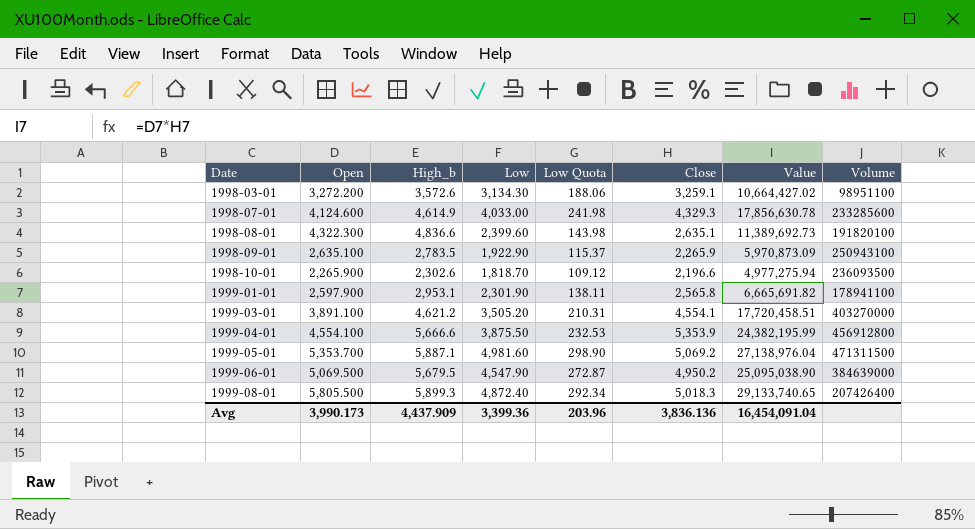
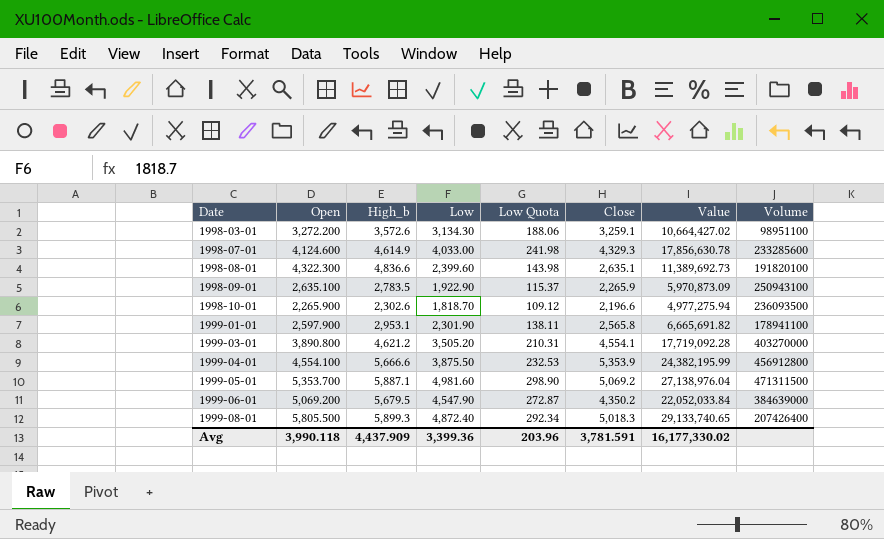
1999-03-01 | Open: 3,891.100 -> 3,890.800
1999-03-01 | Value: 17,720,458.51 -> 17,719,092.28
1999-06-01 | Open: 5,069.500 -> 5,069.200
1999-06-01 | Close: 4,950.2 -> 4,350.2
1999-06-01 | Value: 25,095,038.90 -> 22,052,033.84
Avg | Open: 3,990.173 -> 3,990.118
Avg | Close: 3,836.136 -> 3,781.591
Avg | Value: 16,454,091.04 -> 16,177,330.02

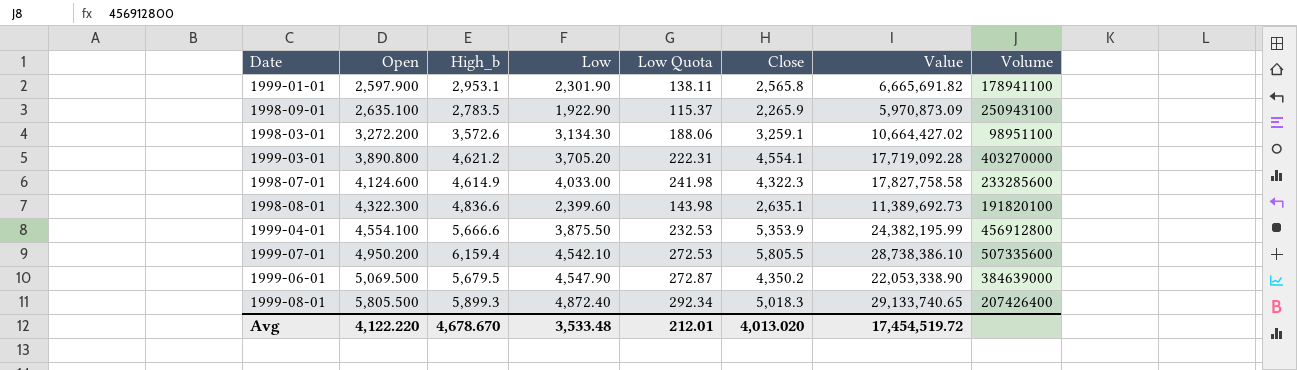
row order: Date ascending -> Open ascending
row 1998-10-01: 2,265.900 | 2,302.6 | 1,818.70 | 109.12 | 2,196.6 | 4,977,275.94 | 236093500 -> none
row 1999-05-01: 5,353.700 | 5,887.1 | 4,981.60 | 298.90 | 5,069.2 | 27,138,976.04 | 471311500 -> none
1999-03-01 | Low: 3,505.20 -> 3,705.20
1999-03-01 | Low Quota: 210.31 -> 222.31
1998-07-01 | Close: 4,329.3 -> 4,322.3
1998-07-01 | Value: 17,856,630.78 -> 17,827,758.58
row 1999-07-01: none -> 4,950.200 | 6,159.4 | 4,542.10 | 272.53 | 5,805.5 | 28,738,386.10 | 507335600
1999-06-01 | Open: 5,069.200 -> 5,069.500
1999-06-01 | Value: 22,052,033.84 -> 22,053,338.90
Avg | Open: 3,990.118 -> 4,122.220
Avg | High_b: 4,437.909 -> 4,678.670
Avg | Low: 3,399.36 -> 3,533.48
Avg | Low Quota: 203.96 -> 212.01
Avg | Close: 3,781.591 -> 4,013.020
Avg | Value: 16,177,330.02 -> 17,454,519.72

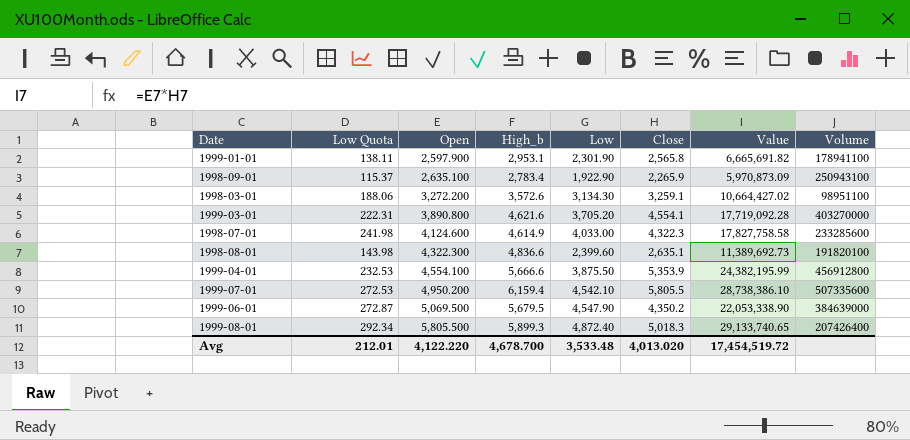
column Low Quota | position: 5 -> 2
1998-09-01 | High_b: 2,783.5 -> 2,783.4
1999-03-01 | High_b: 4,621.2 -> 4,621.6
Avg | High_b: 4,678.670 -> 4,678.700

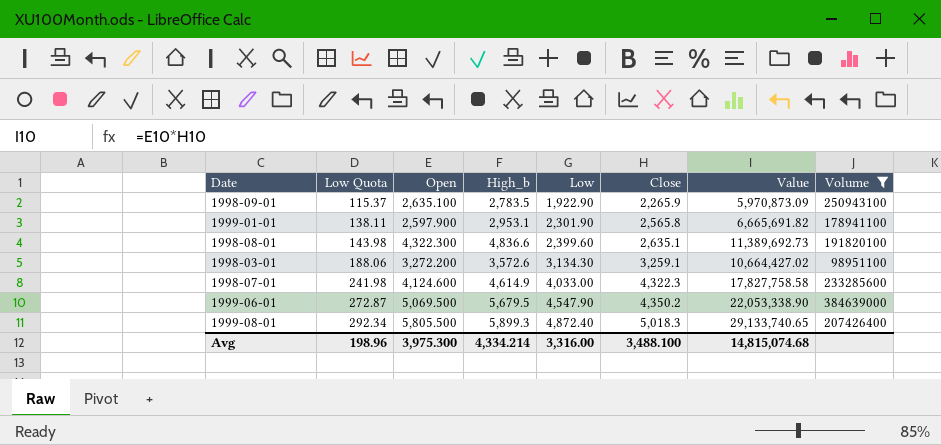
filter: none -> Volume <= 384639000
row order: Open ascending -> Low Quota ascending
1998-09-01 | High_b: 2,783.4 -> 2,783.5
Avg | Low Quota: 212.01 -> 198.96
Avg | Open: 4,122.220 -> 3,975.300
Avg | High_b: 4,678.700 -> 4,334.214
Avg | Low: 3,533.48 -> 3,316.00
Avg | Close: 4,013.020 -> 3,488.100
Avg | Value: 17,454,519.72 -> 14,815,074.68

